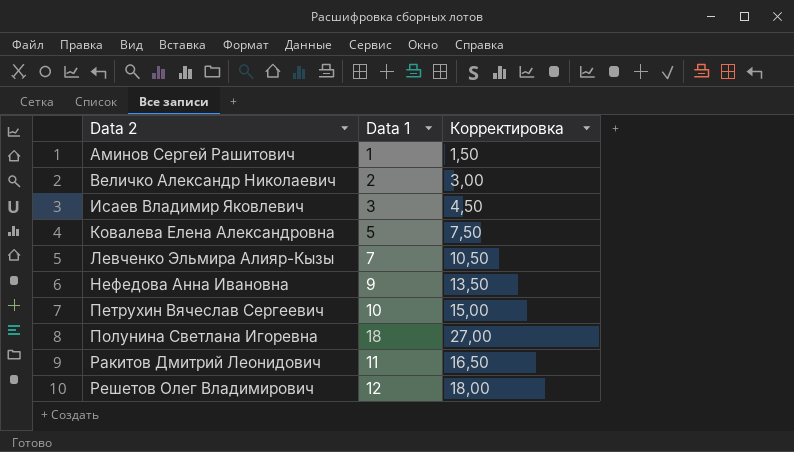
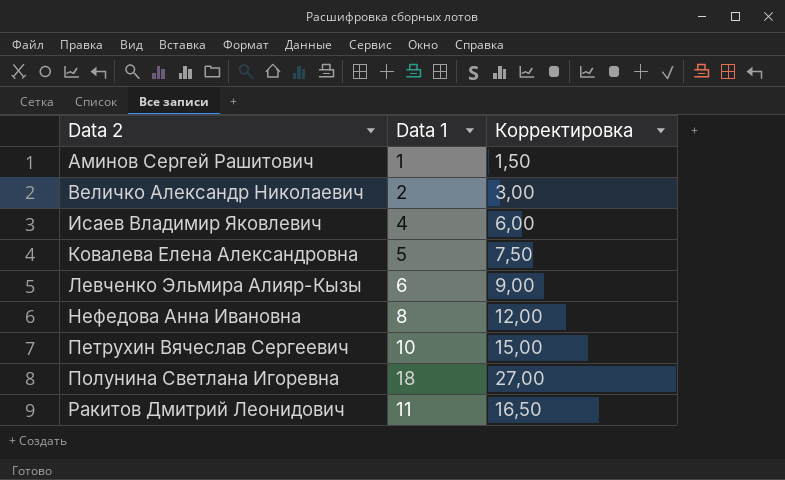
row Решетов Олег Владимирович: 12 | 18,00 -> none
Исаев Владимир Яковлевич | Data 1: 3 -> 4
Исаев Владимир Яковлевич | Корректировка: 4,50 -> 6,00
Левченко Эльмира Алияр-Кызы | Data 1: 7 -> 6
Левченко Эльмира Алияр-Кызы | Корректировка: 10,50 -> 9,00
Нефедова Анна Ивановна | Data 1: 9 -> 8
Нефедова Анна Ивановна | Корректировка: 13,50 -> 12,00

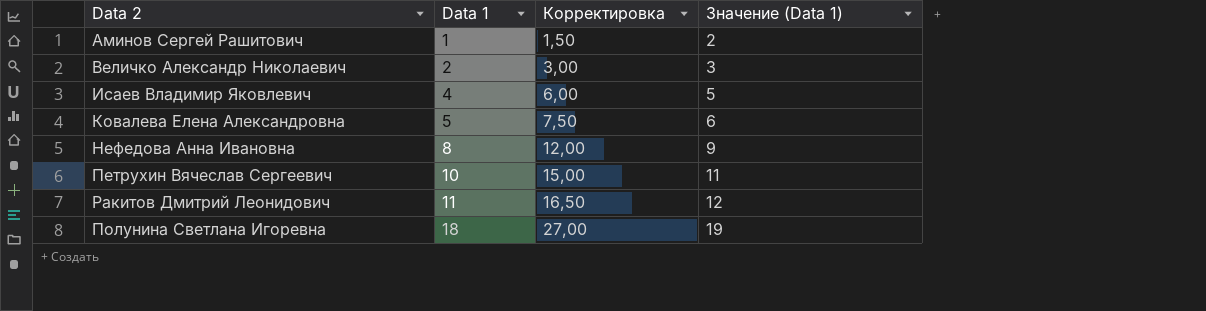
row order: Data 2 ascending -> Data 1 ascending
column Значение (Data 1) | formula: none -> [Data 1] + 1
row Левченко Эльмира Алияр-Кызы: 6 | 9,00 -> none

